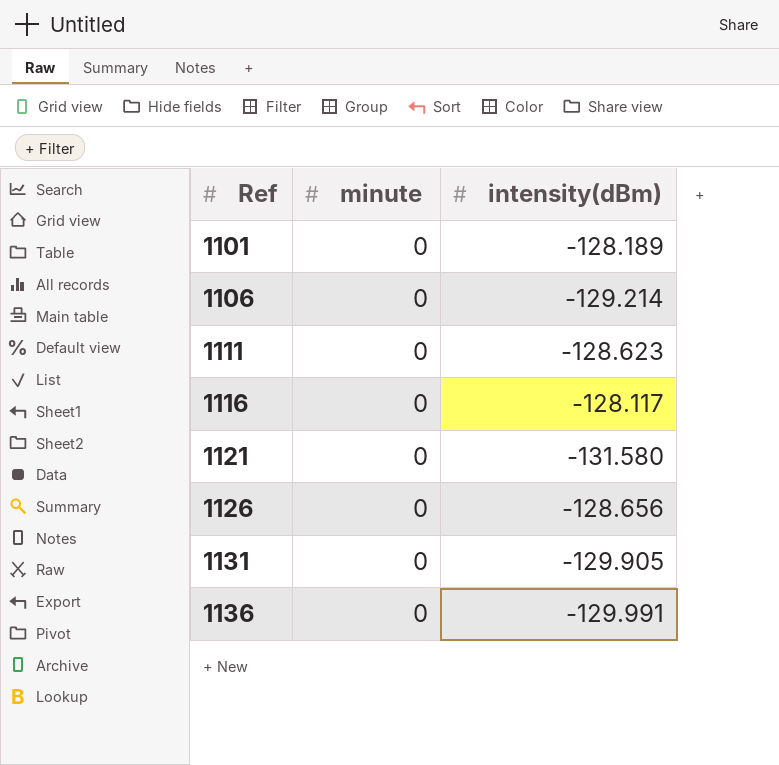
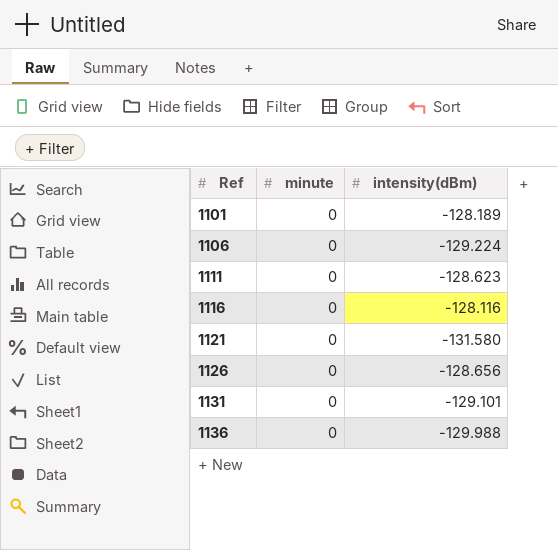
1106 | intensity(dBm): -129.214 -> -129.224
1116 | intensity(dBm): -128.117 -> -128.116
1131 | intensity(dBm): -129.905 -> -129.101
1136 | intensity(dBm): -129.991 -> -129.988

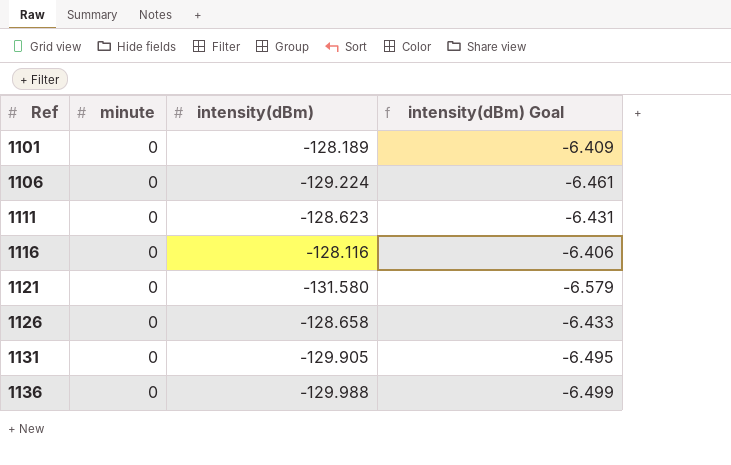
column intensity(dBm) Goal | formula: none -> [intensity(dBm)] * 0.05
1126 | intensity(dBm): -128.656 -> -128.658
1131 | intensity(dBm): -129.101 -> -129.905

